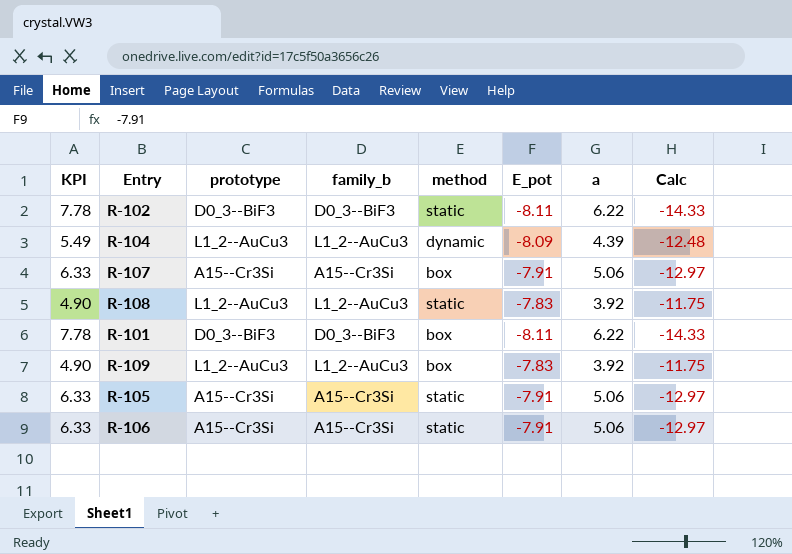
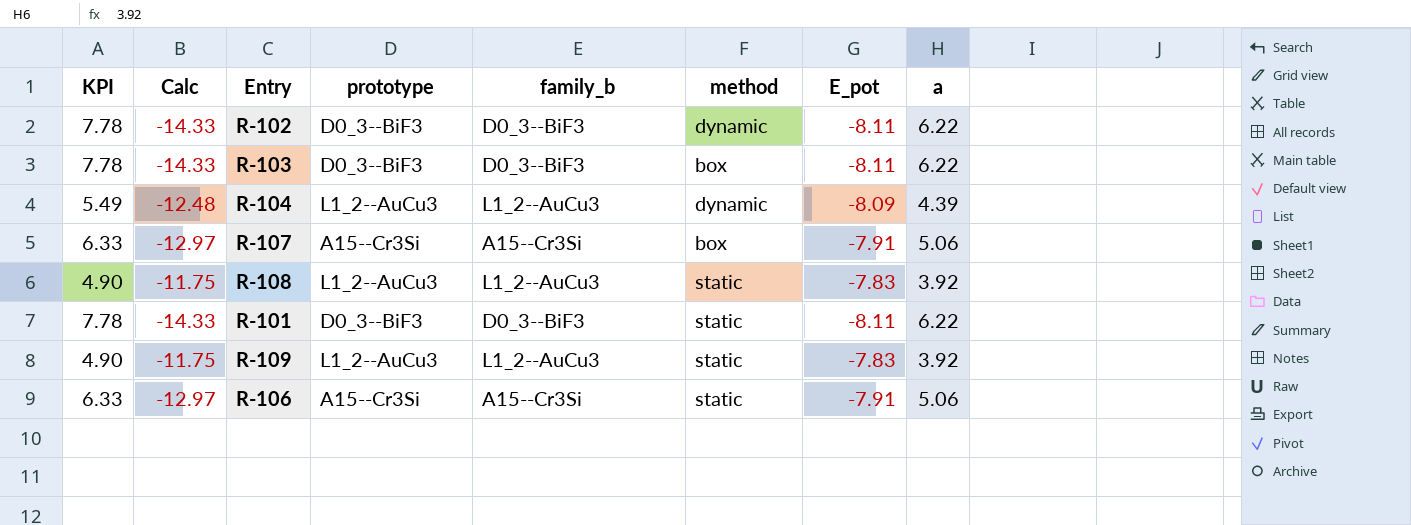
column Calc | position: 8 -> 2
row R-105: 6.33 | A15--Cr3Si | A15--Cr3Si | static | -7.91 | 5.06 | -12.97 -> none
R-102 | method: static -> dynamic
row R-103: none -> 7.78 | -14.33 | D0_3--BiF3 | D0_3--BiF3 | box | -8.11 | 6.22
R-101 | method: box -> static
R-109 | method: box -> static

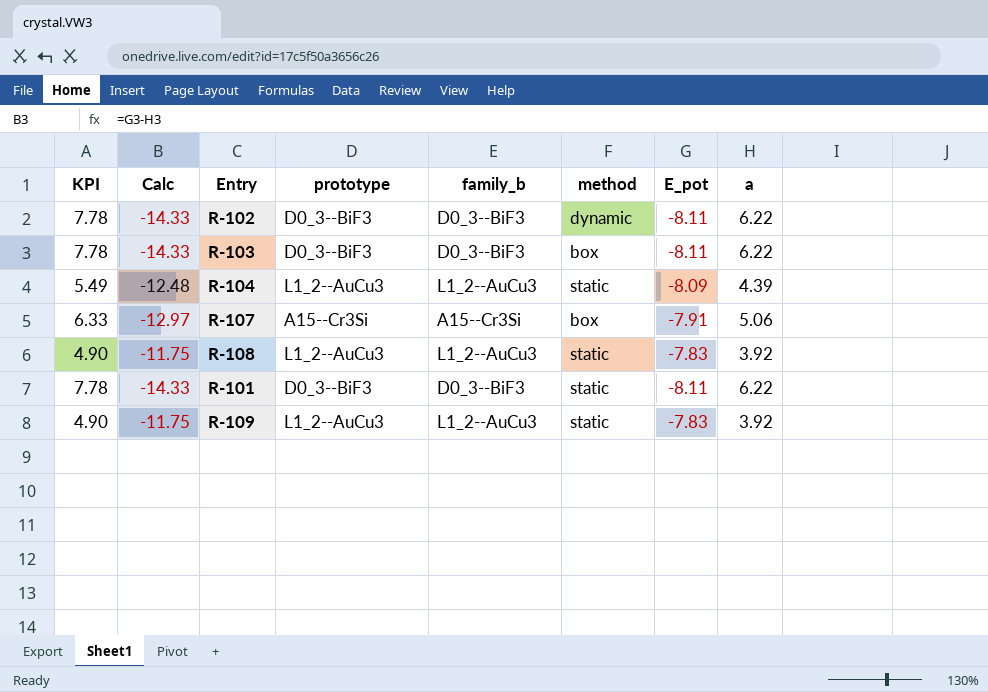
row R-106: 6.33 | -12.97 | A15--Cr3Si | A15--Cr3Si | static | -7.91 | 5.06 -> none
R-104 | method: dynamic -> static

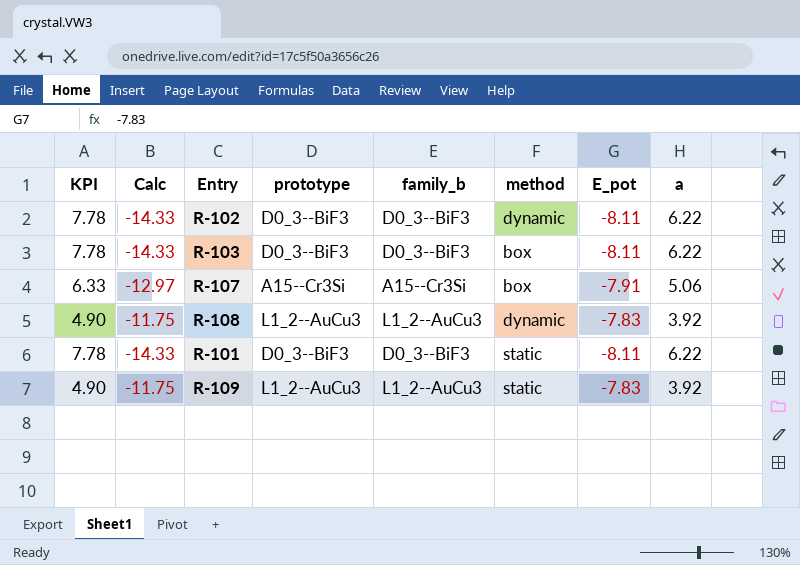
row R-104: 5.49 | -12.48 | L1_2--AuCu3 | L1_2--AuCu3 | static | -8.09 | 4.39 -> none
R-108 | method: static -> dynamic

